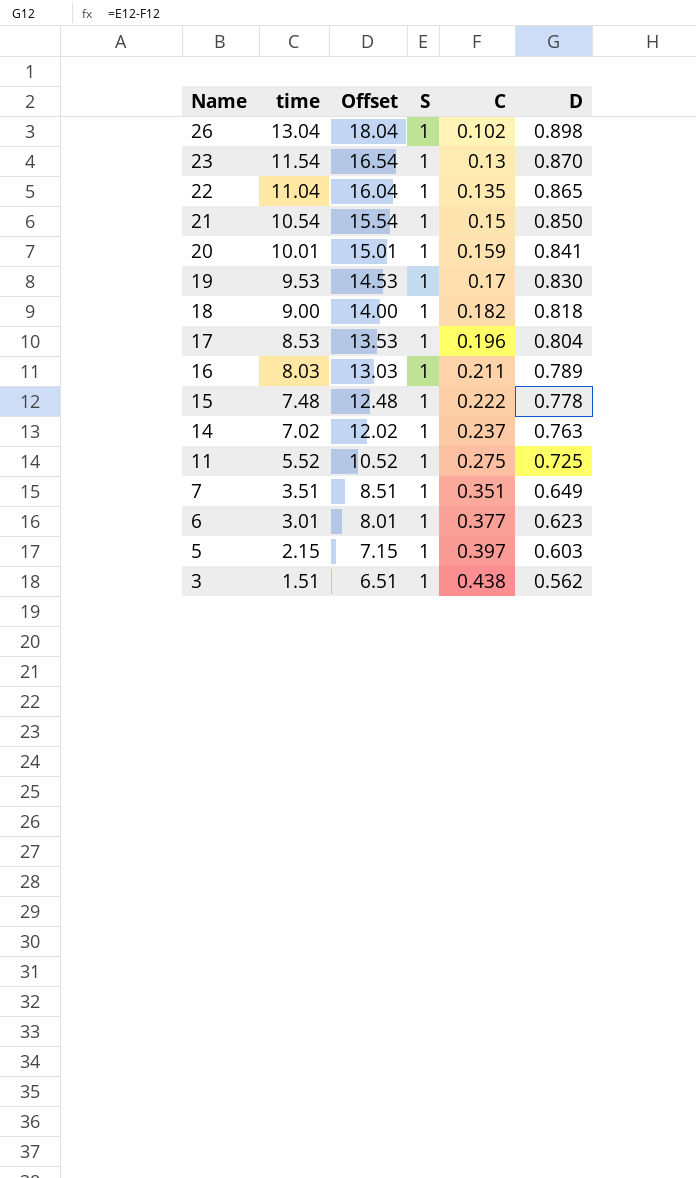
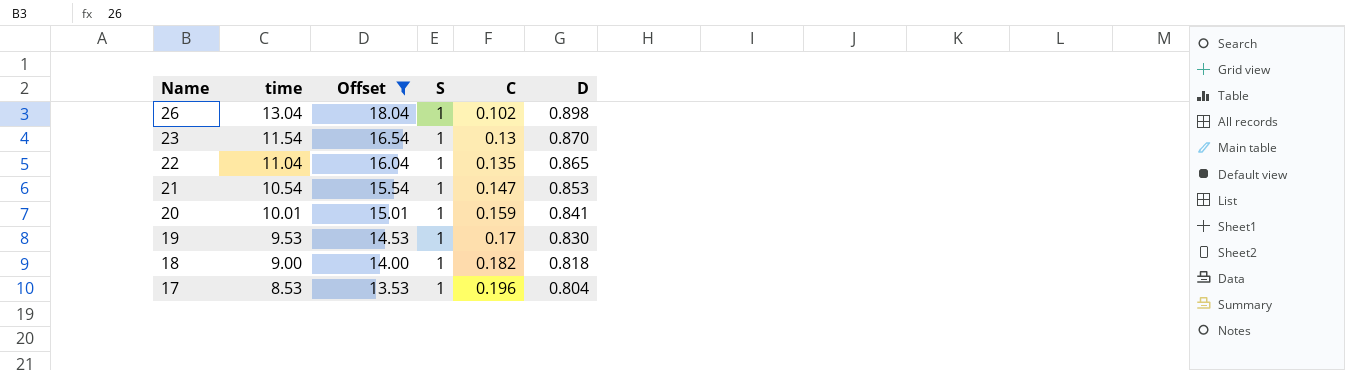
filter: none -> Offset >= 13.53
21 | C: 0.15 -> 0.147
21 | D: 0.850 -> 0.853

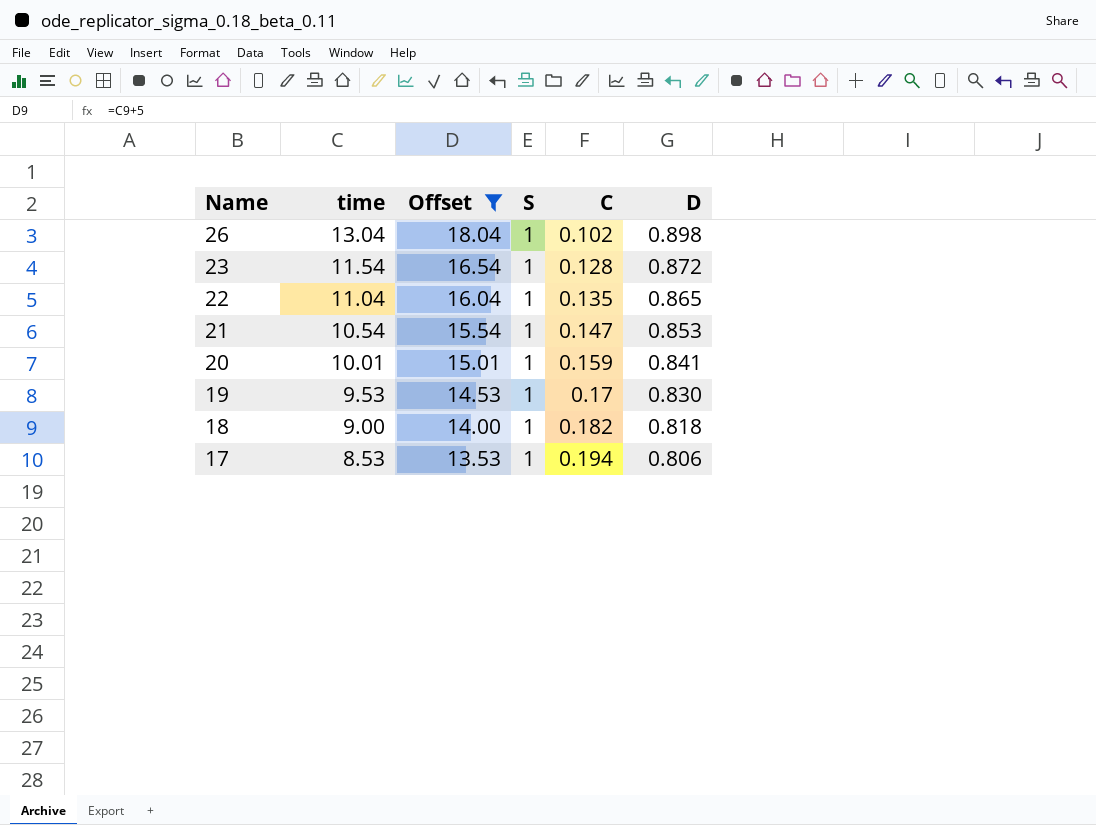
23 | C: 0.13 -> 0.128
23 | D: 0.870 -> 0.872
17 | C: 0.196 -> 0.194
17 | D: 0.804 -> 0.806

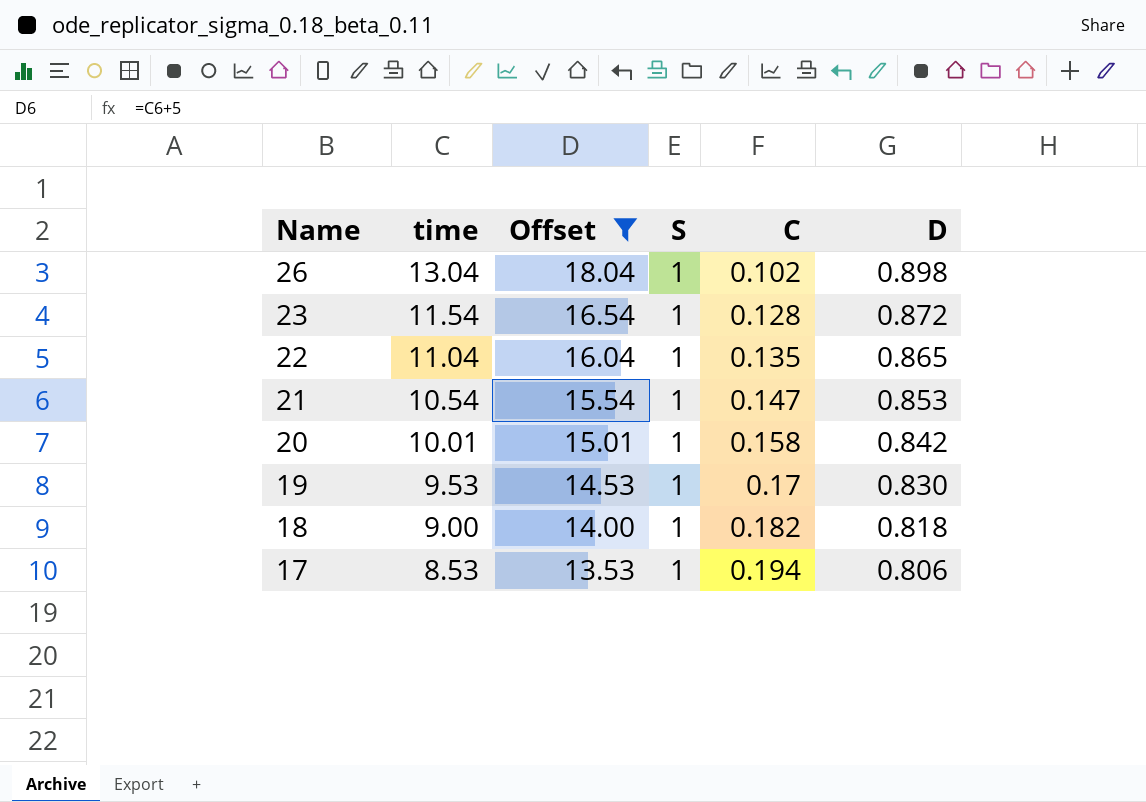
20 | C: 0.159 -> 0.158
20 | D: 0.841 -> 0.842

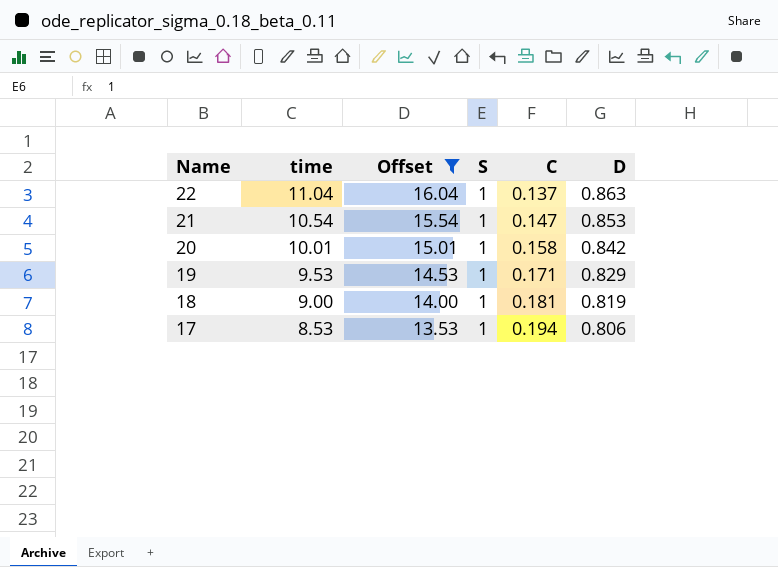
row 26: 13.04 | 18.04 | 1 | 0.102 | 0.898 -> none
row 23: 11.54 | 16.54 | 1 | 0.128 | 0.872 -> none
22 | C: 0.135 -> 0.137
22 | D: 0.865 -> 0.863
19 | C: 0.17 -> 0.171
19 | D: 0.830 -> 0.829
18 | C: 0.182 -> 0.181
18 | D: 0.818 -> 0.819

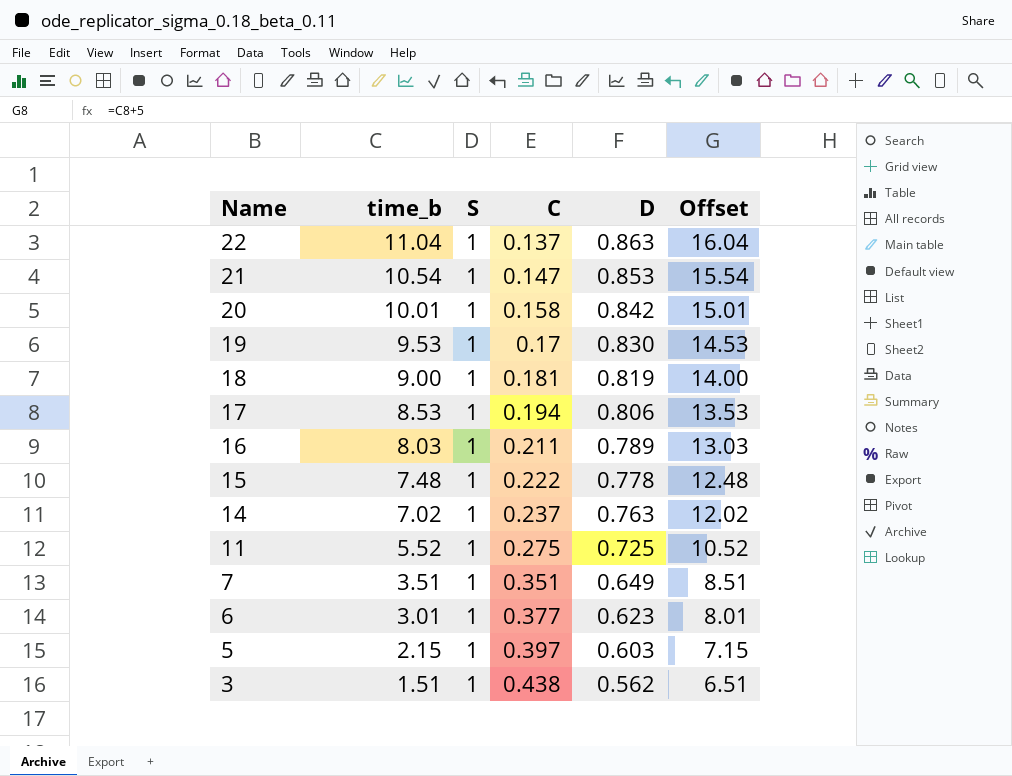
filter: Offset >= 13.53 -> none
column name: time -> time_b
column Offset | position: 3 -> 6
19 | C: 0.171 -> 0.17
19 | D: 0.829 -> 0.830

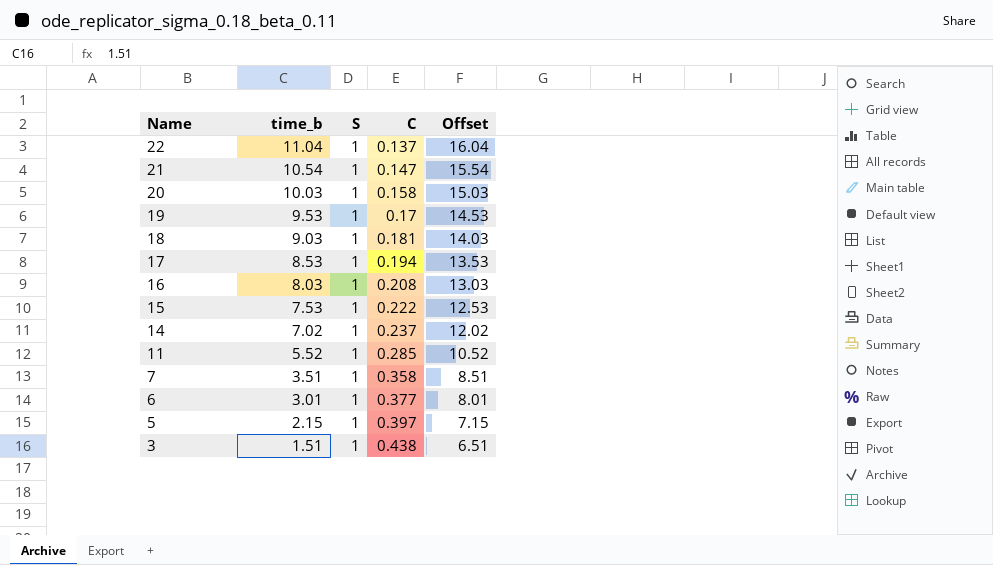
column D | formula: [S] - [C] -> none
20 | time_b: 10.01 -> 10.03
20 | Offset: 15.01 -> 15.03
18 | time_b: 9.00 -> 9.03
18 | Offset: 14.00 -> 14.03
16 | C: 0.211 -> 0.208
15 | time_b: 7.48 -> 7.53
15 | Offset: 12.48 -> 12.53
11 | C: 0.275 -> 0.285
7 | C: 0.351 -> 0.358

